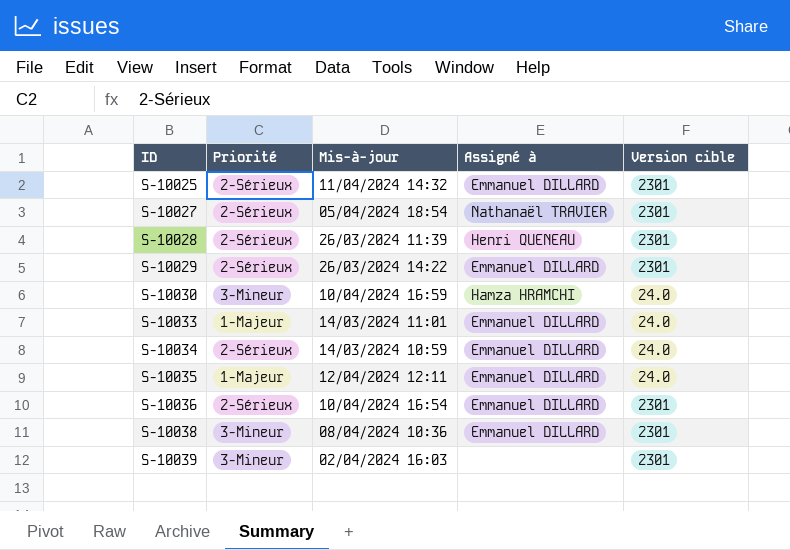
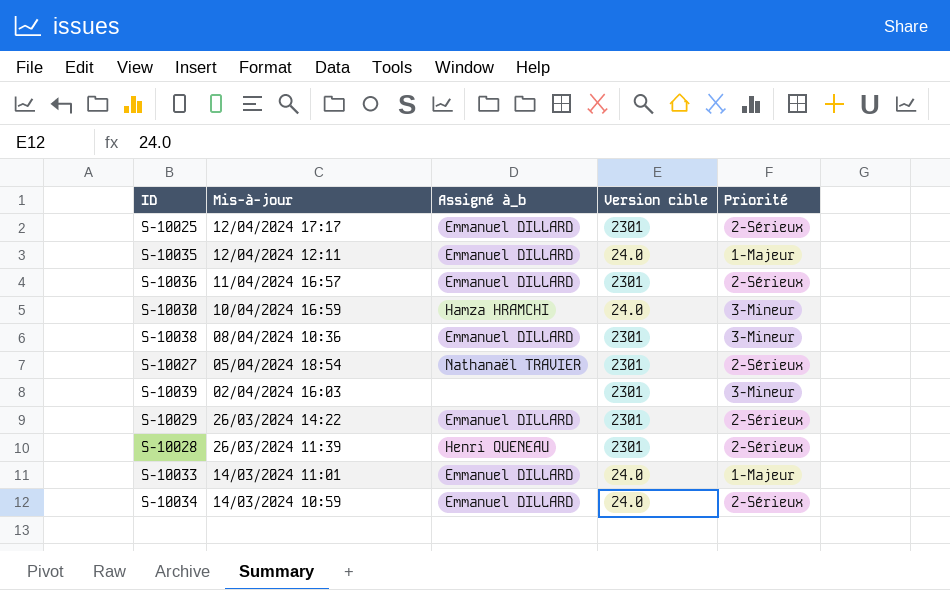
row order: ID ascending -> Mis-à-jour descending
column name: Assigné à -> Assigné à_b
column Priorité | position: 2 -> 5
S-10025 | Mis-à-jour: 11/04/2024 14:32 -> 12/04/2024 17:17
S-10036 | Mis-à-jour: 10/04/2024 16:54 -> 11/04/2024 16:57

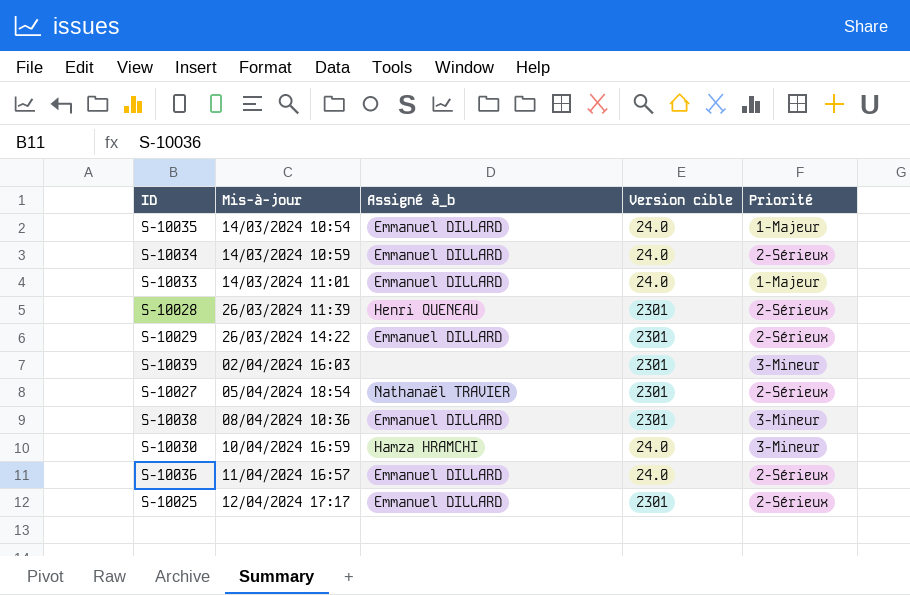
row order: Mis-à-jour descending -> Mis-à-jour ascending
S-10035 | Mis-à-jour: 12/04/2024 12:11 -> 14/03/2024 10:54
S-10036 | Version cible: 2301 -> 24.0

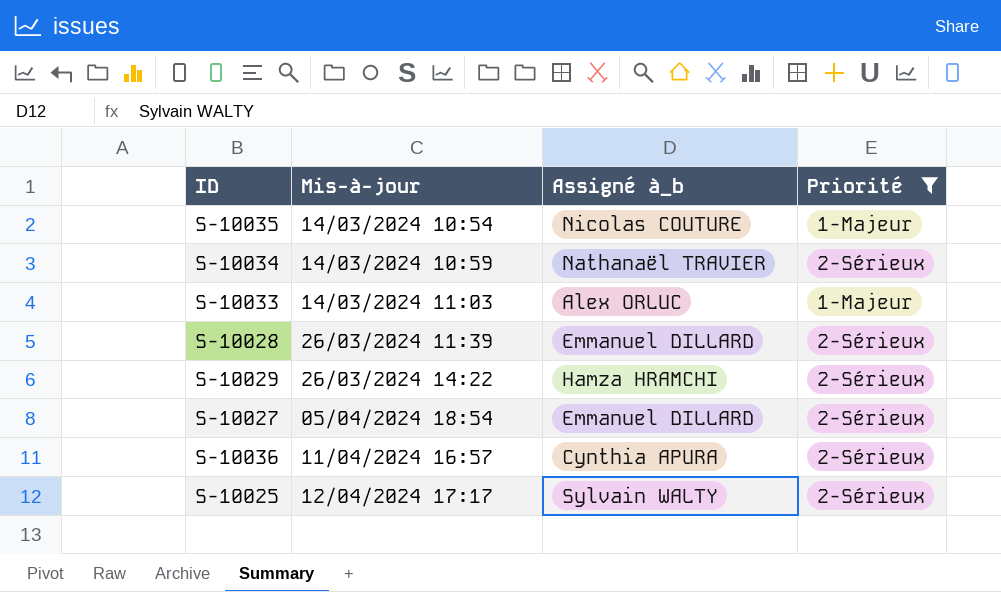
filter: none -> Priorité != 3-Mineur
column Version cible | position: 4 -> none
S-10035 | Assigné à_b: Emmanuel DILLARD -> Nicolas COUTURE
S-10034 | Assigné à_b: Emmanuel DILLARD -> Nathanaël TRAVIER
S-10033 | Mis-à-jour: 14/03/2024 11:01 -> 14/03/2024 11:03
S-10033 | Assigné à_b: Emmanuel DILLARD -> Alex ORLUC
S-10028 | Assigné à_b: Henri QUENEAU -> Emmanuel DILLARD
S-10029 | Assigné à_b: Emmanuel DILLARD -> Hamza HRAMCHI
S-10027 | Assigné à_b: Nathanaël TRAVIER -> Emmanuel DILLARD
S-10036 | Assigné à_b: Emmanuel DILLARD -> Cynthia APURA
S-10025 | Assigné à_b: Emmanuel DILLARD -> Sylvain WALTY

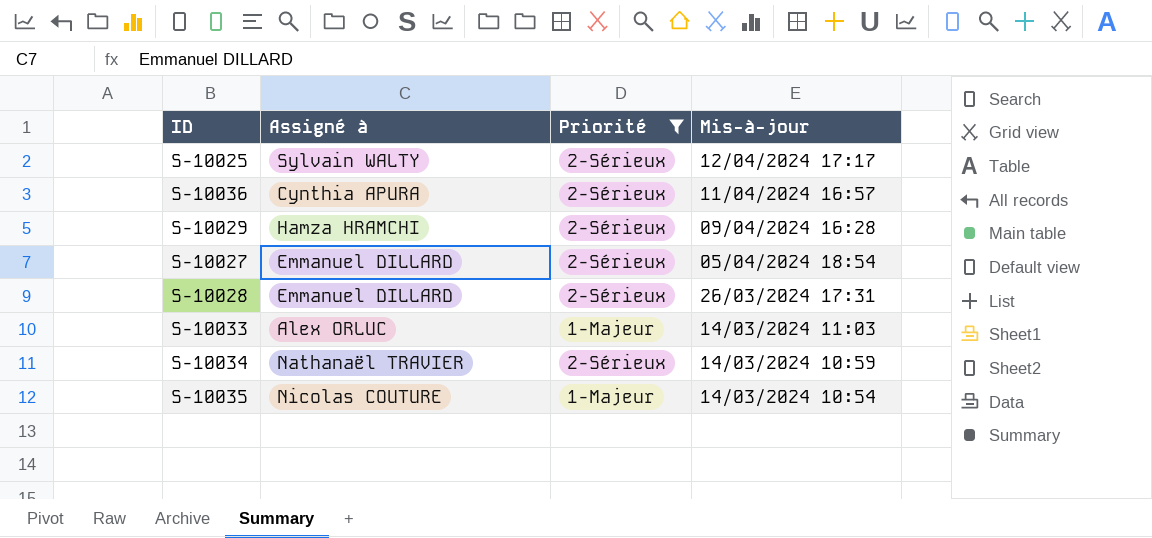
row order: Mis-à-jour ascending -> Mis-à-jour descending
column name: Assigné à_b -> Assigné à
column Mis-à-jour | position: 2 -> 4
S-10029 | Mis-à-jour: 26/03/2024 14:22 -> 09/04/2024 16:28
S-10028 | Mis-à-jour: 26/03/2024 11:39 -> 26/03/2024 17:31

